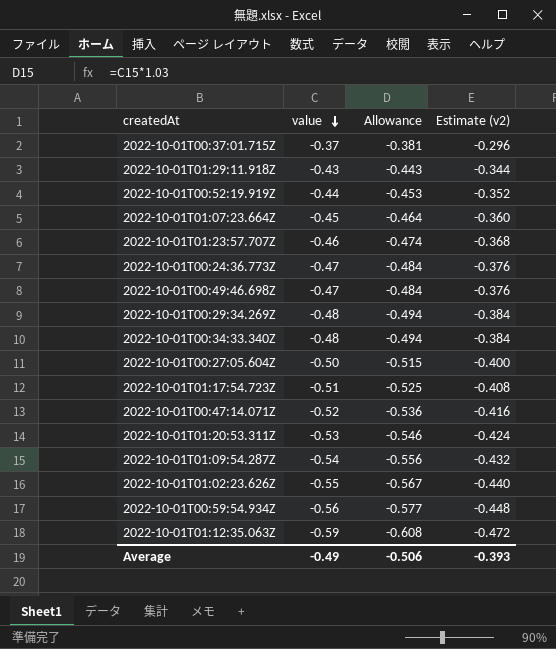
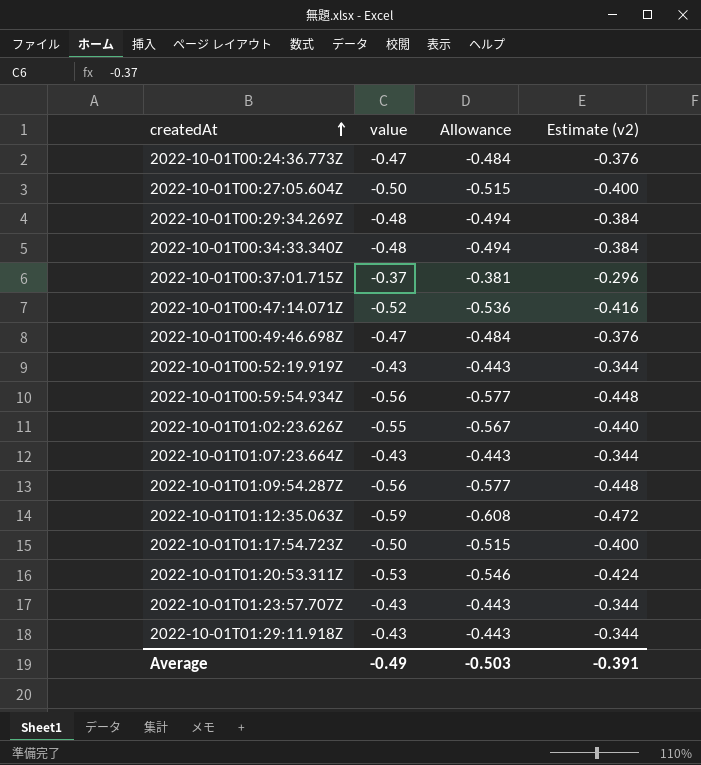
row order: value descending -> createdAt ascending
2022-10-01T00:52:19.919Z | value: -0.44 -> -0.43
2022-10-01T00:52:19.919Z | Allowance: -0.453 -> -0.443
2022-10-01T00:52:19.919Z | Estimate (v2): -0.352 -> -0.344
2022-10-01T01:07:23.664Z | value: -0.45 -> -0.43
2022-10-01T01:07:23.664Z | Allowance: -0.464 -> -0.443
2022-10-01T01:07:23.664Z | Estimate (v2): -0.360 -> -0.344
2022-10-01T01:09:54.287Z | value: -0.54 -> -0.56
2022-10-01T01:09:54.287Z | Allowance: -0.556 -> -0.577
2022-10-01T01:09:54.287Z | Estimate (v2): -0.432 -> -0.448
2022-10-01T01:17:54.723Z | value: -0.51 -> -0.50
2022-10-01T01:17:54.723Z | Allowance: -0.525 -> -0.515
2022-10-01T01:17:54.723Z | Estimate (v2): -0.408 -> -0.400
2022-10-01T01:23:57.707Z | value: -0.46 -> -0.43
2022-10-01T01:23:57.707Z | Allowance: -0.474 -> -0.443
2022-10-01T01:23:57.707Z | Estimate (v2): -0.368 -> -0.344
Average | Allowance: -0.506 -> -0.503
Average | Estimate (v2): -0.393 -> -0.391

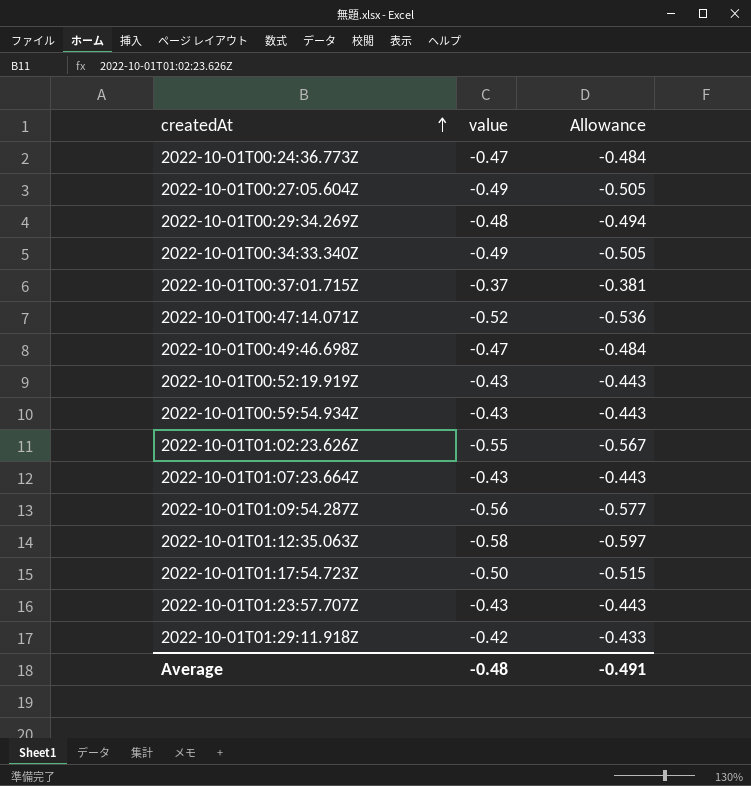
column Estimate (v2) | formula: [value] * 0.8 -> none
row 2022-10-01T01:20:53.311Z: -0.53 | -0.546 | -0.424 -> none
2022-10-01T00:27:05.604Z | value: -0.50 -> -0.49
2022-10-01T00:27:05.604Z | Allowance: -0.515 -> -0.505
2022-10-01T00:34:33.340Z | value: -0.48 -> -0.49
2022-10-01T00:34:33.340Z | Allowance: -0.494 -> -0.505
2022-10-01T00:59:54.934Z | value: -0.56 -> -0.43
2022-10-01T00:59:54.934Z | Allowance: -0.577 -> -0.443
2022-10-01T01:12:35.063Z | value: -0.59 -> -0.58
2022-10-01T01:12:35.063Z | Allowance: -0.608 -> -0.597
2022-10-01T01:29:11.918Z | value: -0.43 -> -0.42
2022-10-01T01:29:11.918Z | Allowance: -0.443 -> -0.433
Average | value: -0.49 -> -0.48
Average | Allowance: -0.503 -> -0.491

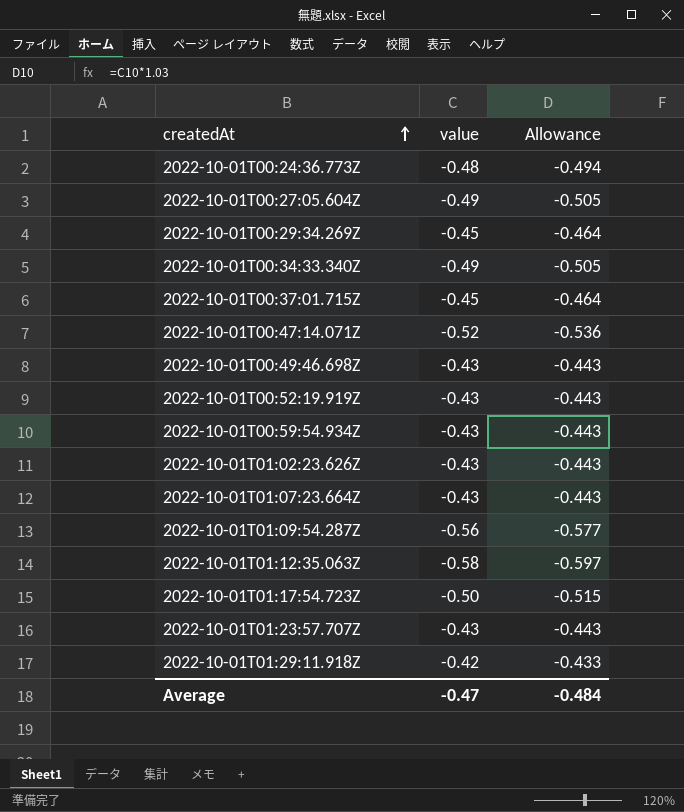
2022-10-01T00:24:36.773Z | value: -0.47 -> -0.48
2022-10-01T00:24:36.773Z | Allowance: -0.484 -> -0.494
2022-10-01T00:29:34.269Z | value: -0.48 -> -0.45
2022-10-01T00:29:34.269Z | Allowance: -0.494 -> -0.464
2022-10-01T00:37:01.715Z | value: -0.37 -> -0.45
2022-10-01T00:37:01.715Z | Allowance: -0.381 -> -0.464
2022-10-01T00:49:46.698Z | value: -0.47 -> -0.43
2022-10-01T00:49:46.698Z | Allowance: -0.484 -> -0.443
2022-10-01T01:02:23.626Z | value: -0.55 -> -0.43
2022-10-01T01:02:23.626Z | Allowance: -0.567 -> -0.443
Average | value: -0.48 -> -0.47
Average | Allowance: -0.491 -> -0.484

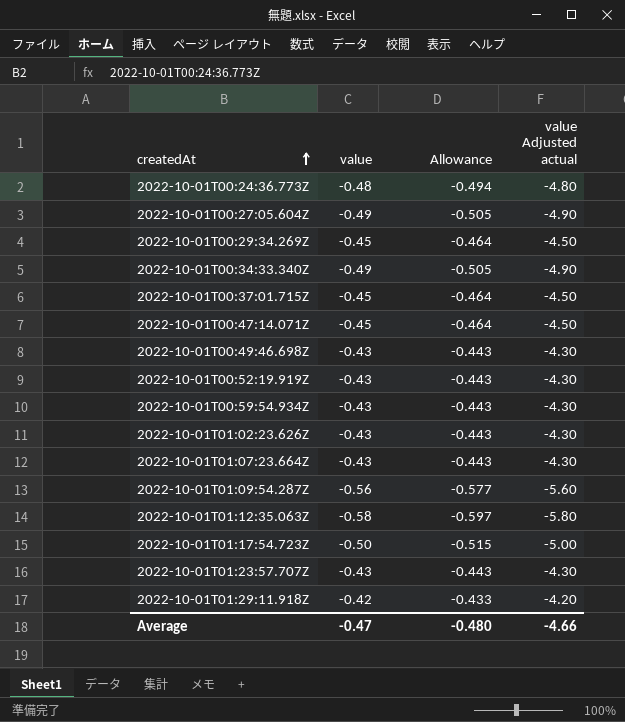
column value Adjusted actual | formula: none -> [value] * 10
2022-10-01T00:47:14.071Z | value: -0.52 -> -0.45
2022-10-01T00:47:14.071Z | Allowance: -0.536 -> -0.464
Average | Allowance: -0.484 -> -0.480

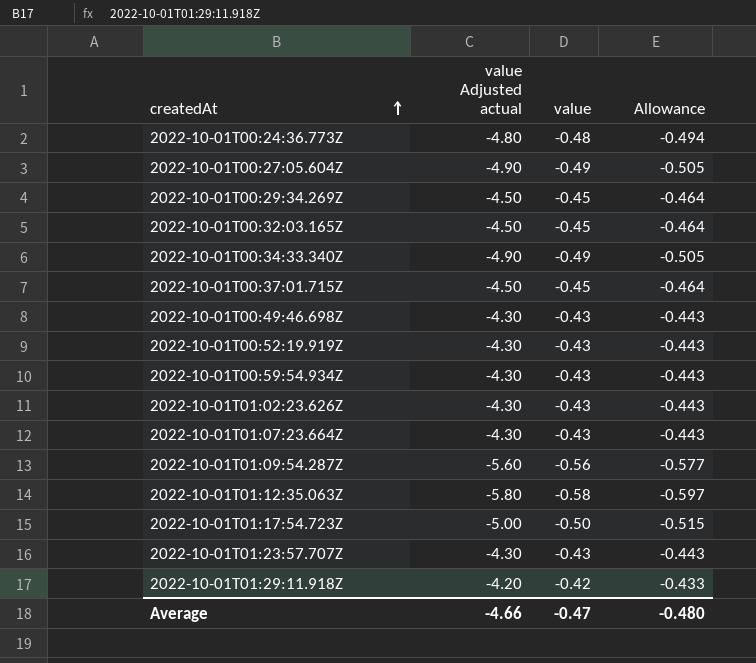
column value Adjusted actual | position: 4 -> 2
row 2022-10-01T00:47:14.071Z: -0.45 | -0.464 | -4.50 -> none
row 2022-10-01T00:32:03.165Z: none -> -4.50 | -0.45 | -0.464

